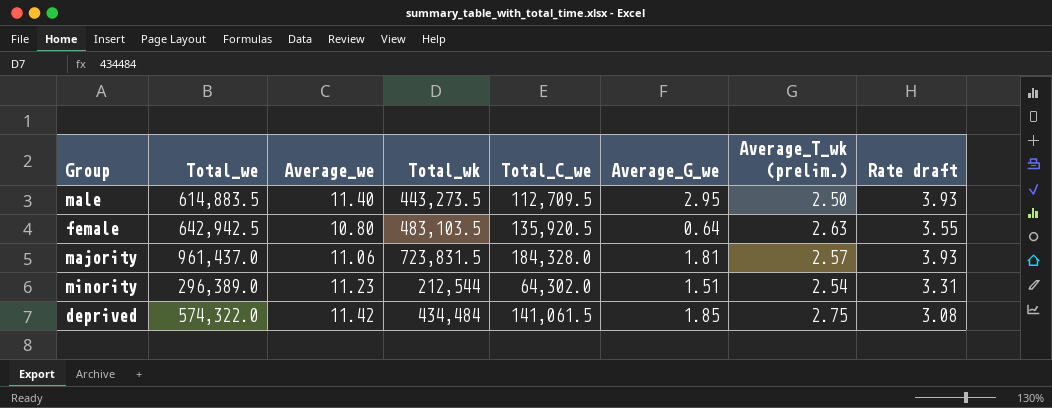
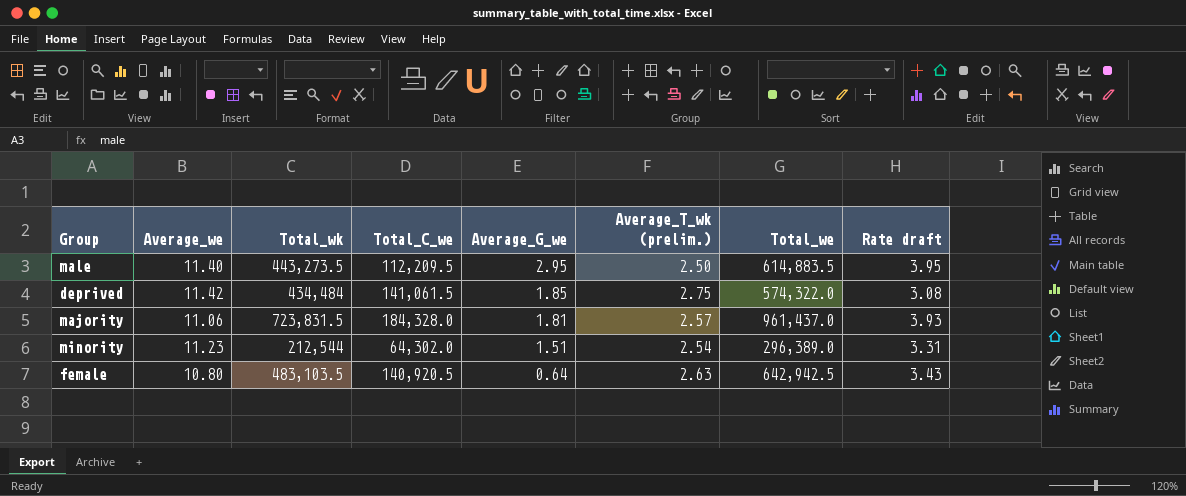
row order: none -> Average_G_we descending
column Total_we | position: 2 -> 7
male | Total_C_we: 112,709.5 -> 112,209.5
male | Rate draft: 3.93 -> 3.95
female | Total_C_we: 135,920.5 -> 140,920.5
female | Rate draft: 3.55 -> 3.43

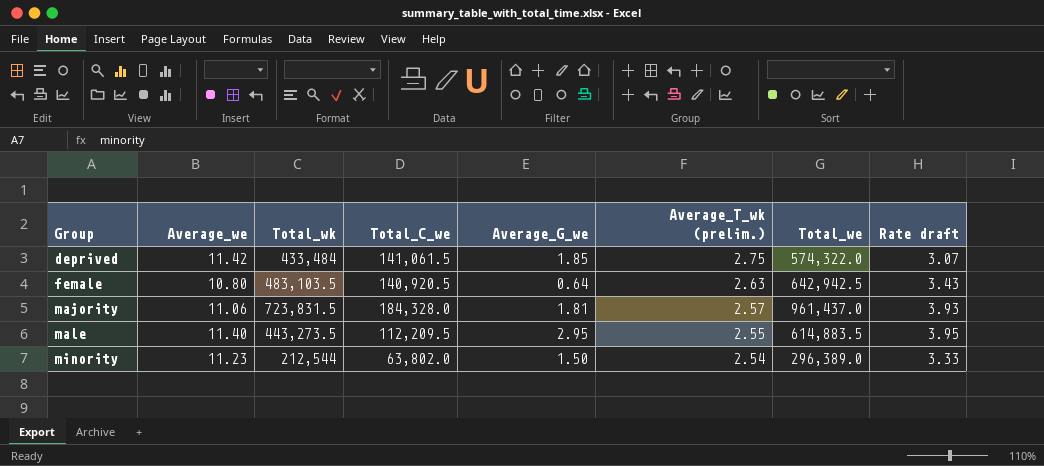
row order: Average_G_we descending -> Group ascending
deprived | Total_wk: 434,484 -> 433,484
deprived | Rate draft: 3.08 -> 3.07
male | Average_T_wk (prelim.): 2.50 -> 2.55
minority | Total_C_we: 64,302.0 -> 63,802.0
minority | Average_G_we: 1.51 -> 1.50
minority | Rate draft: 3.31 -> 3.33

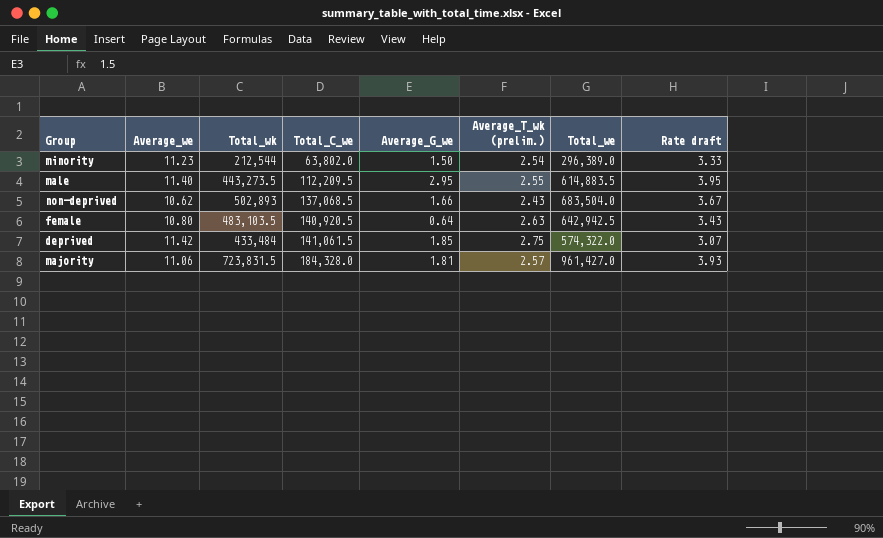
row order: Group ascending -> Total_C_we ascending
row non-deprived: none -> 10.62 | 502,893 | 137,068.5 | 1.66 | 2.43 | 683,504.0 | 3.67
majority | Total_we: 961,437.0 -> 961,427.0

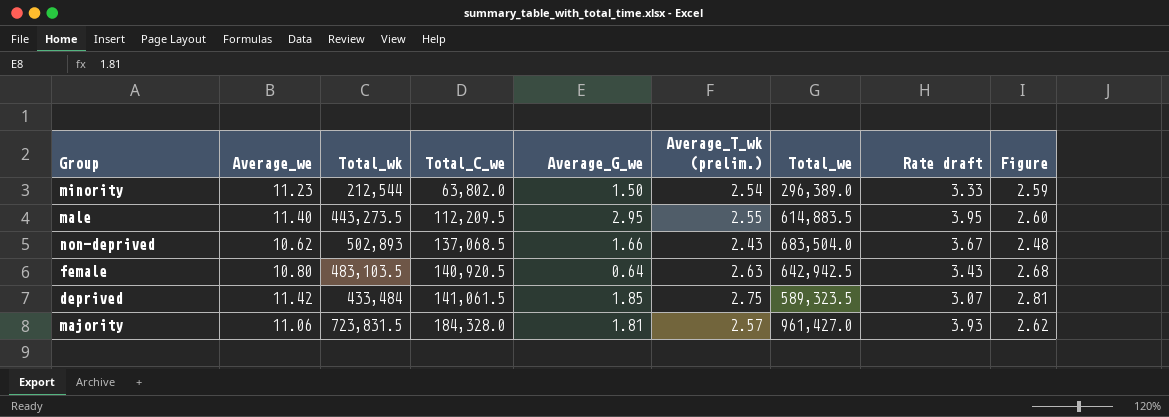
column Figure | formula: none -> [Average_T_wk (prelim.)] * 1.02
deprived | Total_we: 574,322.0 -> 589,323.5

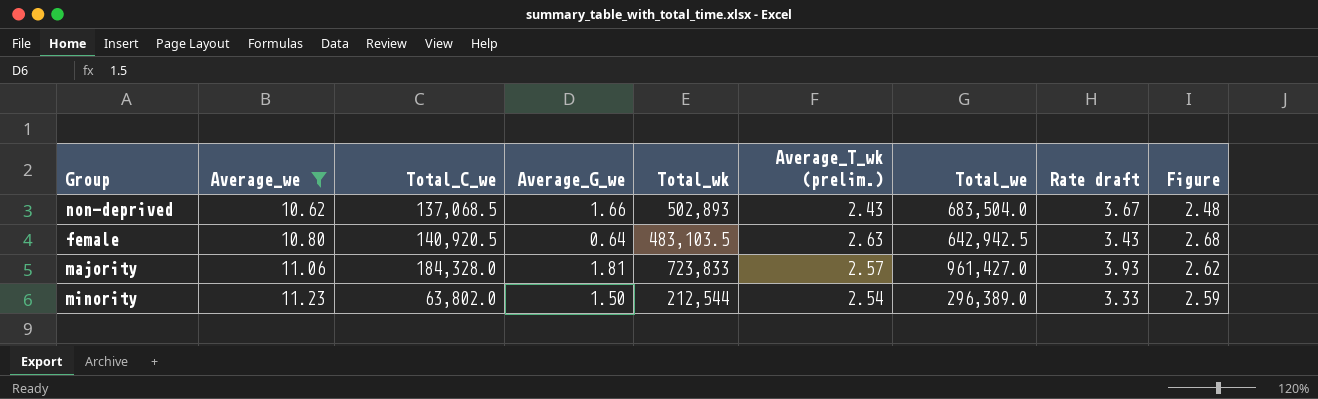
filter: none -> Average_we <= 11.23
row order: Total_C_we ascending -> Average_we ascending
column Total_wk | position: 3 -> 5
majority | Total_wk: 723,831.5 -> 723,833

